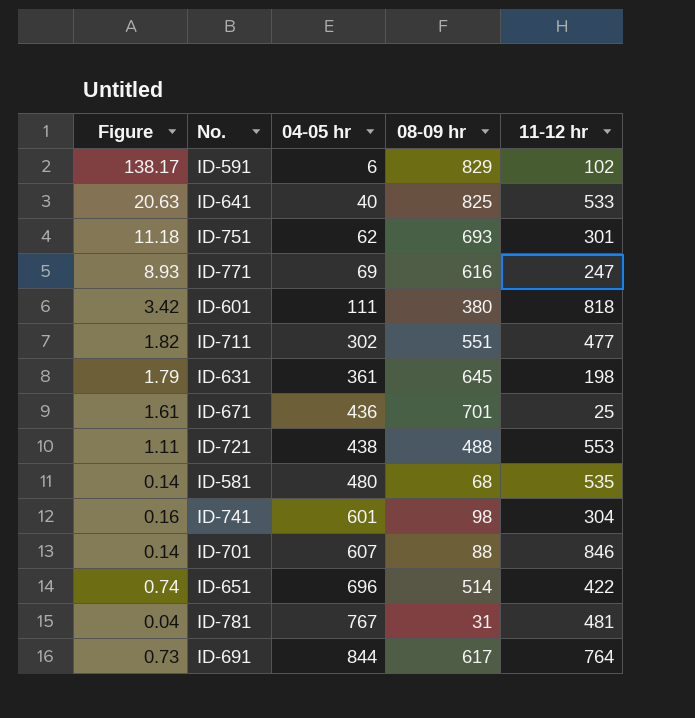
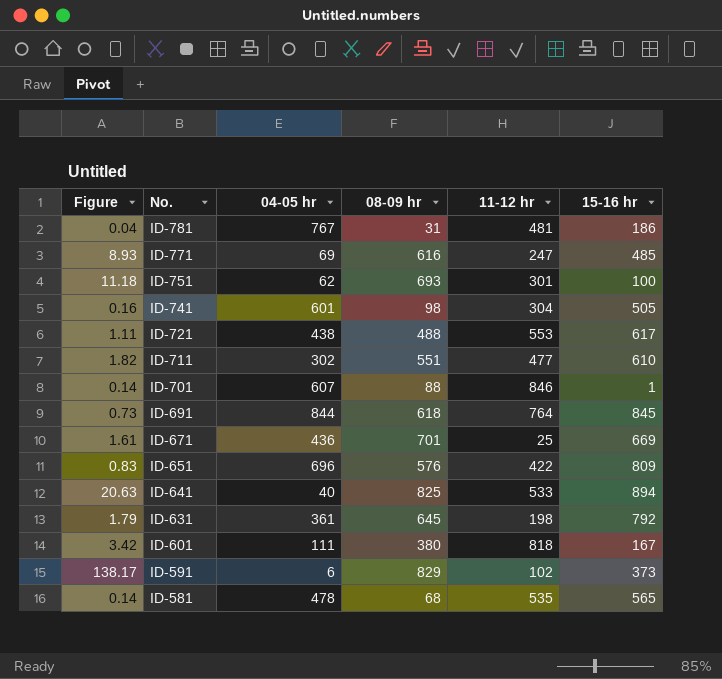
row order: 04-05 hr ascending -> No. descending
column 15-16 hr | position: none -> 6
ID-691 | 08-09 hr: 617 -> 618
ID-651 | Figure: 0.74 -> 0.83
ID-651 | 08-09 hr: 514 -> 576
ID-581 | 04-05 hr: 480 -> 478

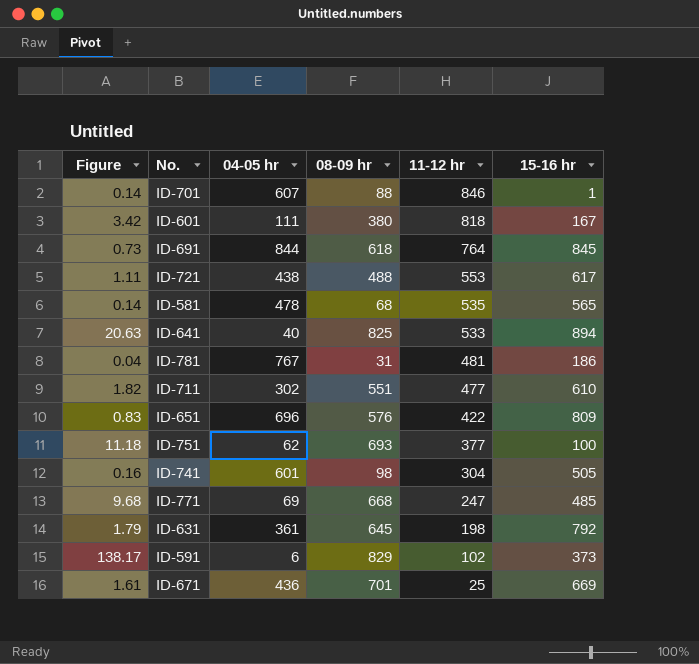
row order: No. descending -> 11-12 hr descending
ID-751 | 11-12 hr: 301 -> 377
ID-771 | Figure: 8.93 -> 9.68
ID-771 | 08-09 hr: 616 -> 668

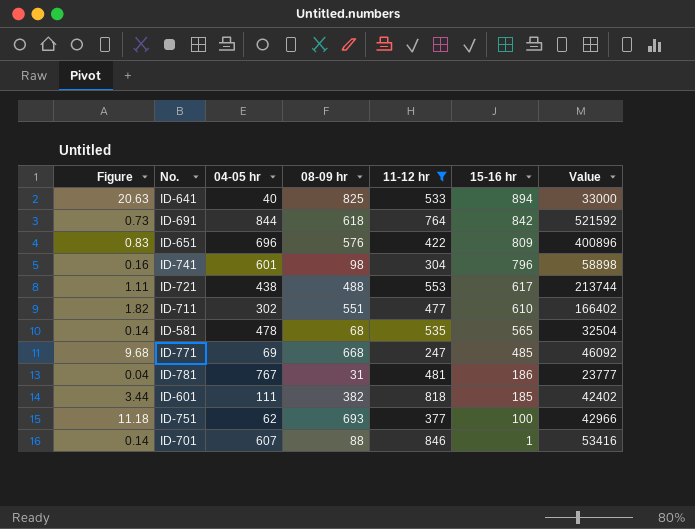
filter: none -> 11-12 hr >= 247
row order: 11-12 hr descending -> 15-16 hr descending
column Value | formula: none -> [04-05 hr] * [08-09 hr]
ID-691 | 15-16 hr: 845 -> 842
ID-741 | 15-16 hr: 505 -> 796
ID-601 | Figure: 3.42 -> 3.44
ID-601 | 08-09 hr: 380 -> 382
ID-601 | 15-16 hr: 167 -> 185

